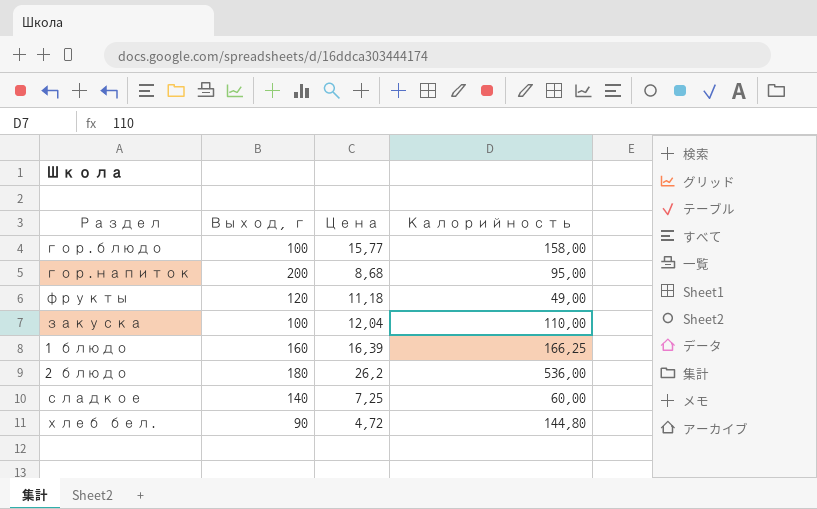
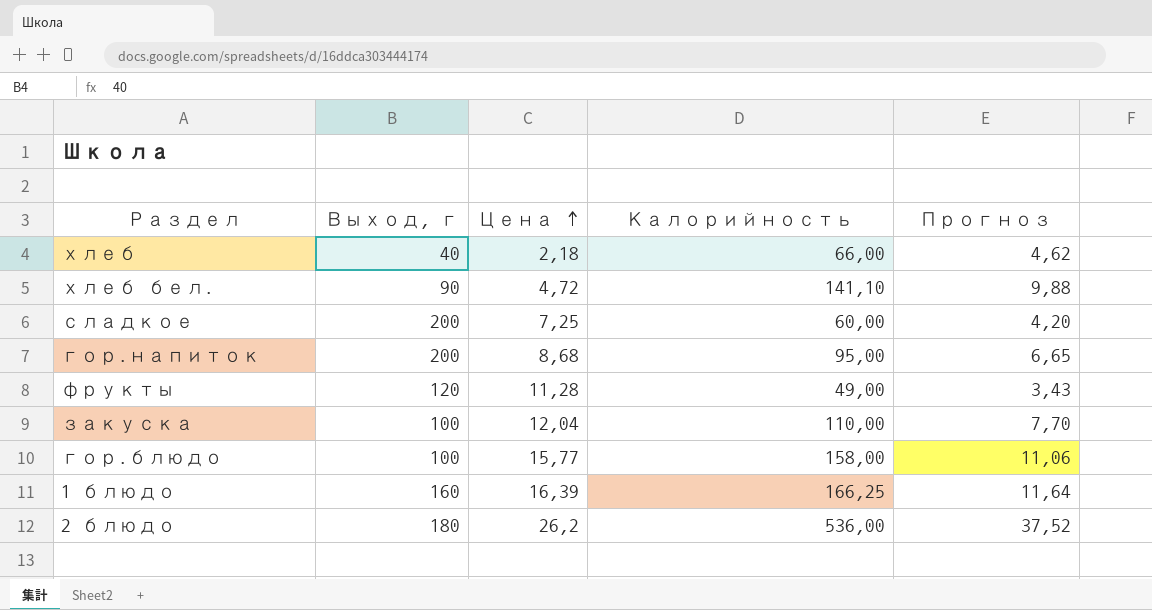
row order: none -> Цена ascending
column Прогноз | formula: none -> [Калорийность] * 0,07
row хлеб: none -> 40 | 2,18 | 66,00 | 4,62
хлеб бел. | Калорийность: 144,80 -> 141,10
сладкое | Выход, г: 140 -> 200
фрукты | Цена: 11,18 -> 11,28

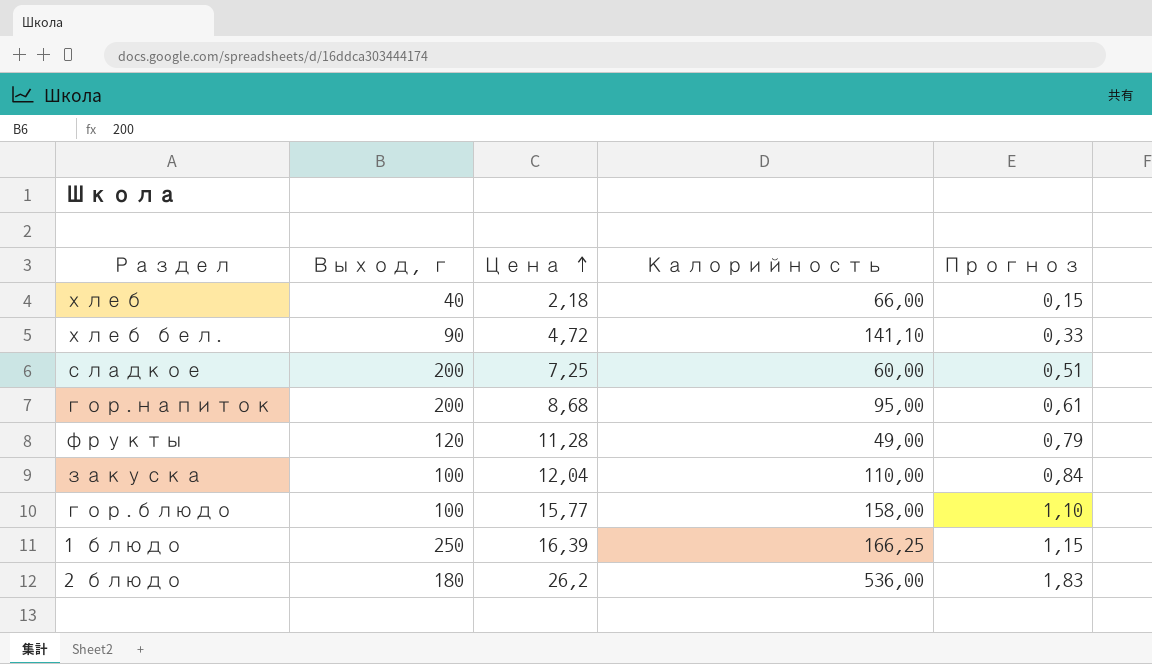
column Прогноз | formula: [Калорийность] * 0,07 -> [Цена] * 0,07
1 блюдо | Выход, г: 160 -> 250

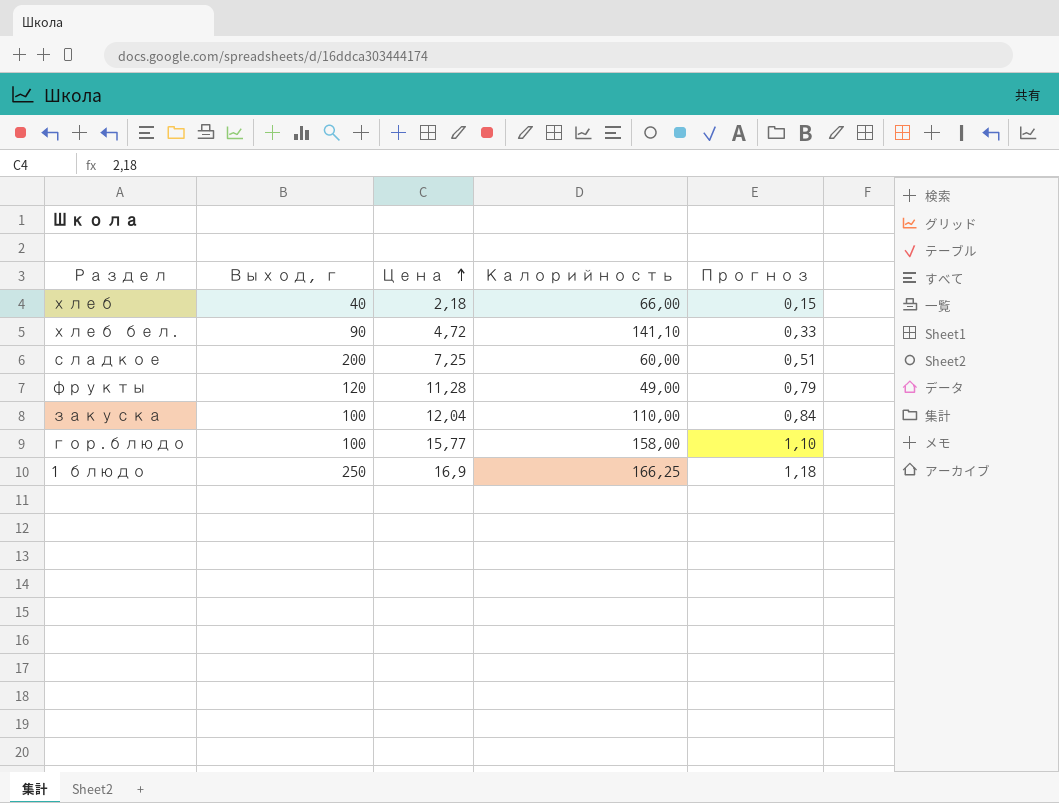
row гор.напиток: 200 | 8,68 | 95,00 | 0,61 -> none
row 2 блюдо: 180 | 26,2 | 536,00 | 1,83 -> none
1 блюдо | Цена: 16,39 -> 16,9
1 блюдо | Прогноз: 1,15 -> 1,18

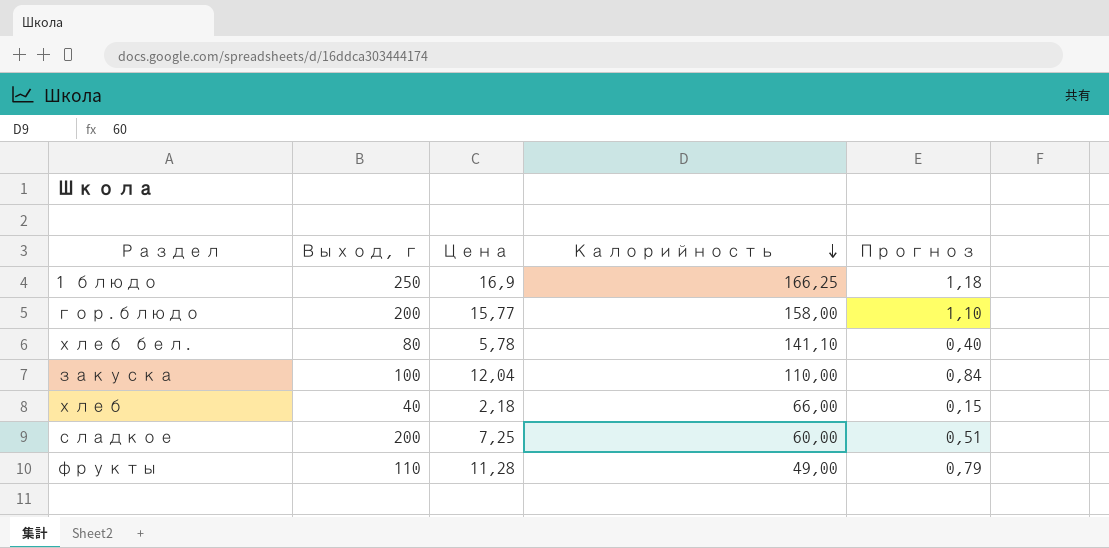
row order: Цена ascending -> Калорийность descending
гор.блюдо | Выход, г: 100 -> 200
хлеб бел. | Выход, г: 90 -> 80
хлеб бел. | Цена: 4,72 -> 5,78
хлеб бел. | Прогноз: 0,33 -> 0,40
фрукты | Выход, г: 120 -> 110

